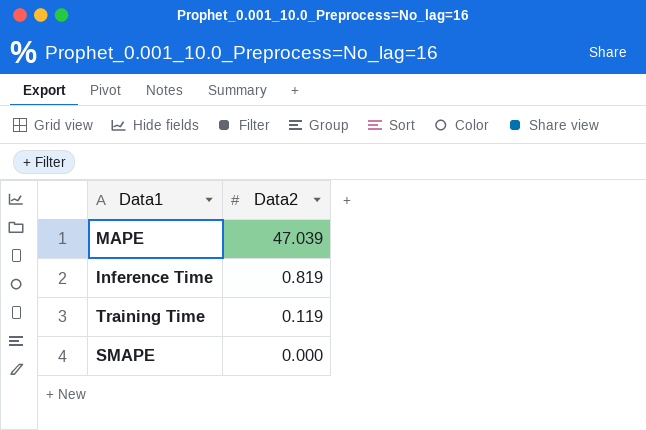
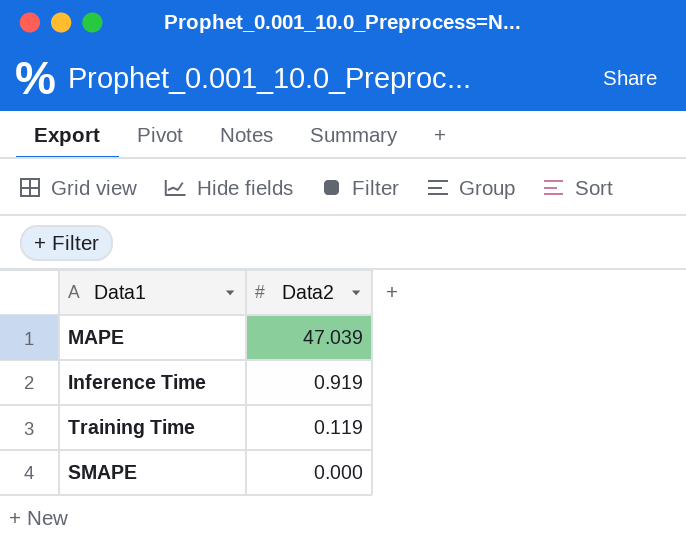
Inference Time | Data2: 0.819 -> 0.919

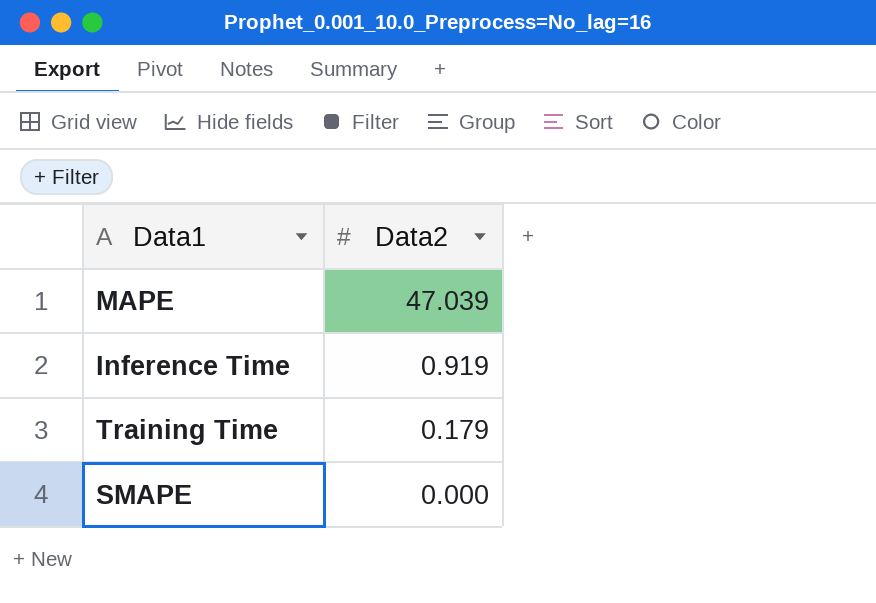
Training Time | Data2: 0.119 -> 0.179

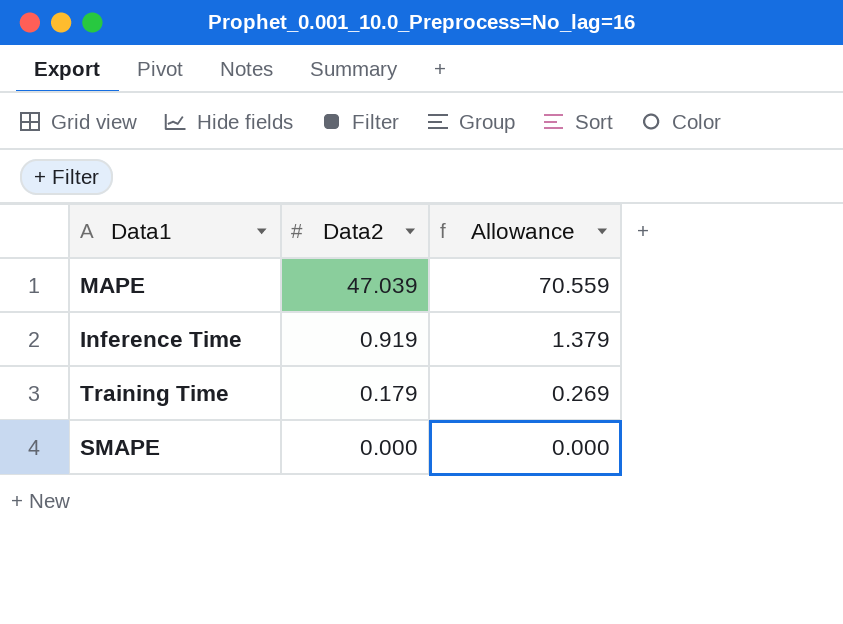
column Allowance | formula: none -> [Data2] * 1.5

